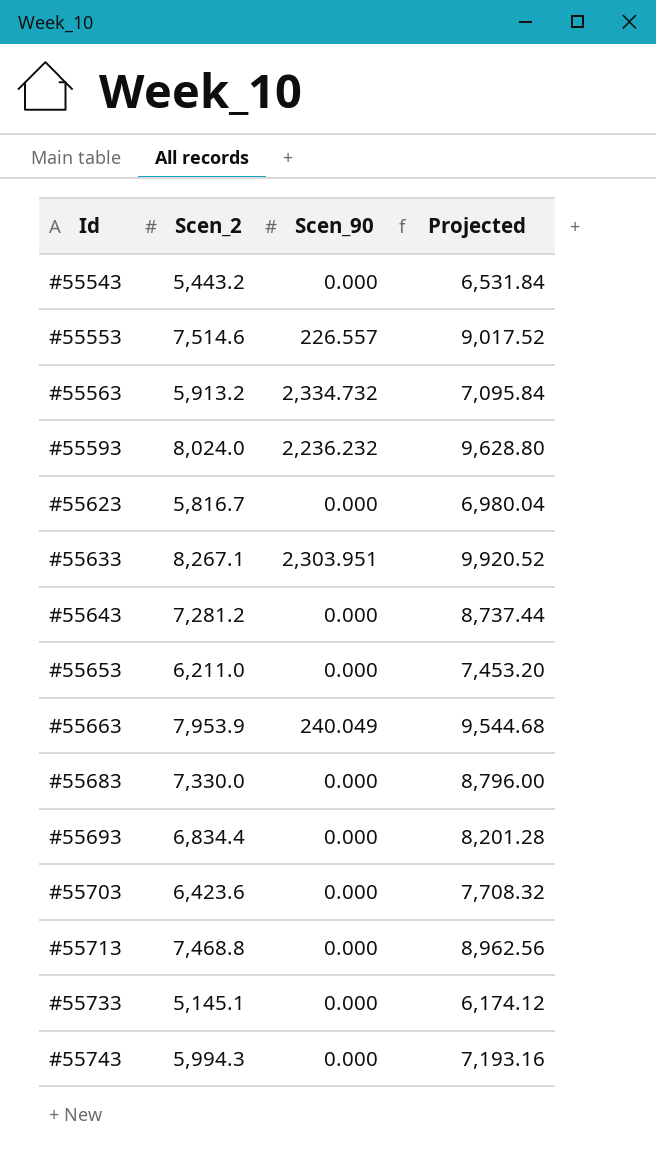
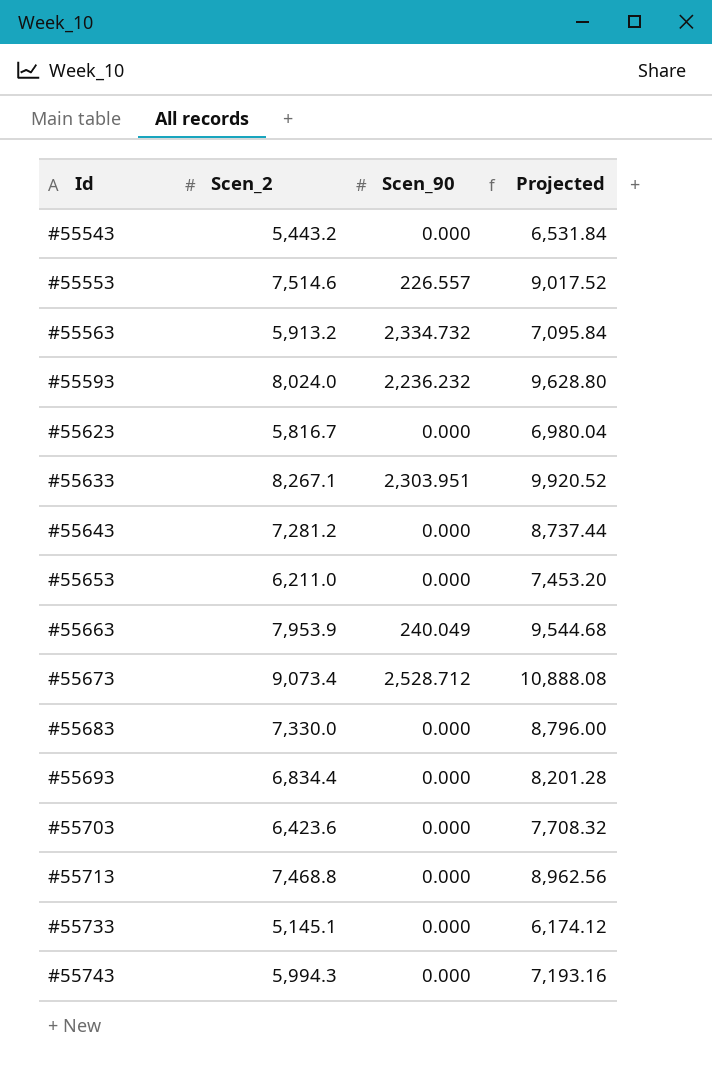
row #55673: none -> 9,073.4 | 2,528.712 | 10,888.08

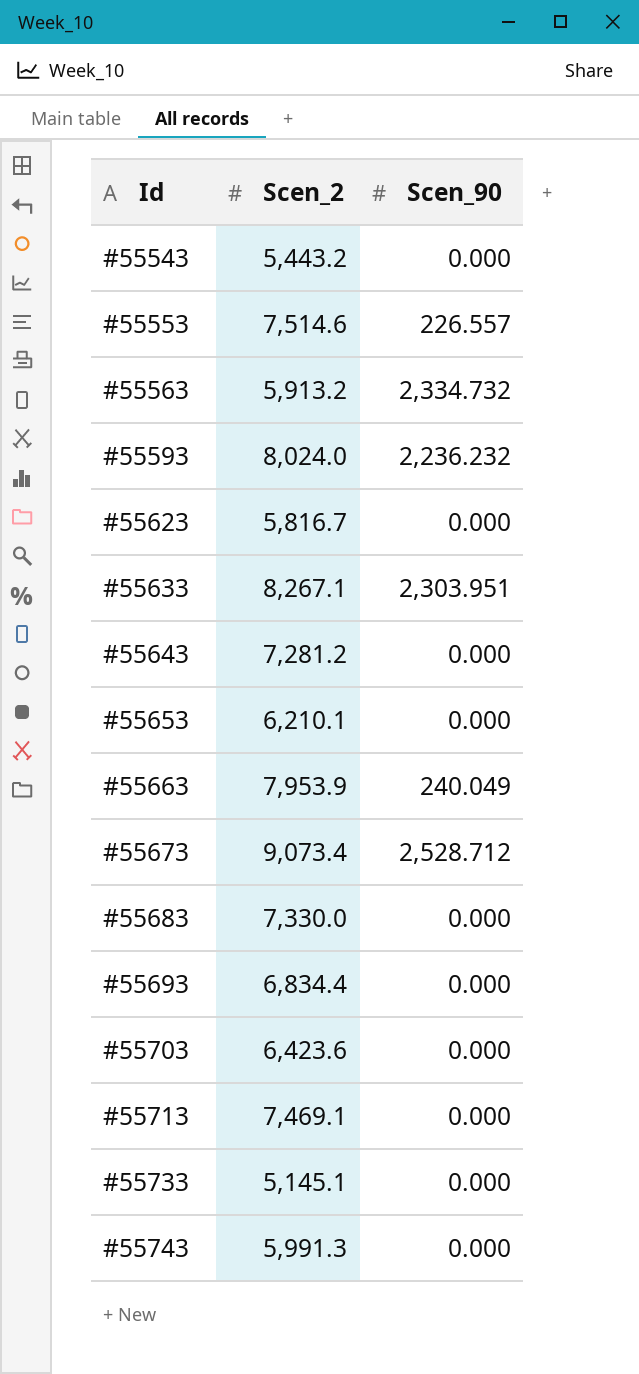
column Projected | formula: [Scen_2] * 1.2 -> none
#55653 | Scen_2: 6,211.0 -> 6,210.1
#55713 | Scen_2: 7,468.8 -> 7,469.1
#55743 | Scen_2: 5,994.3 -> 5,991.3

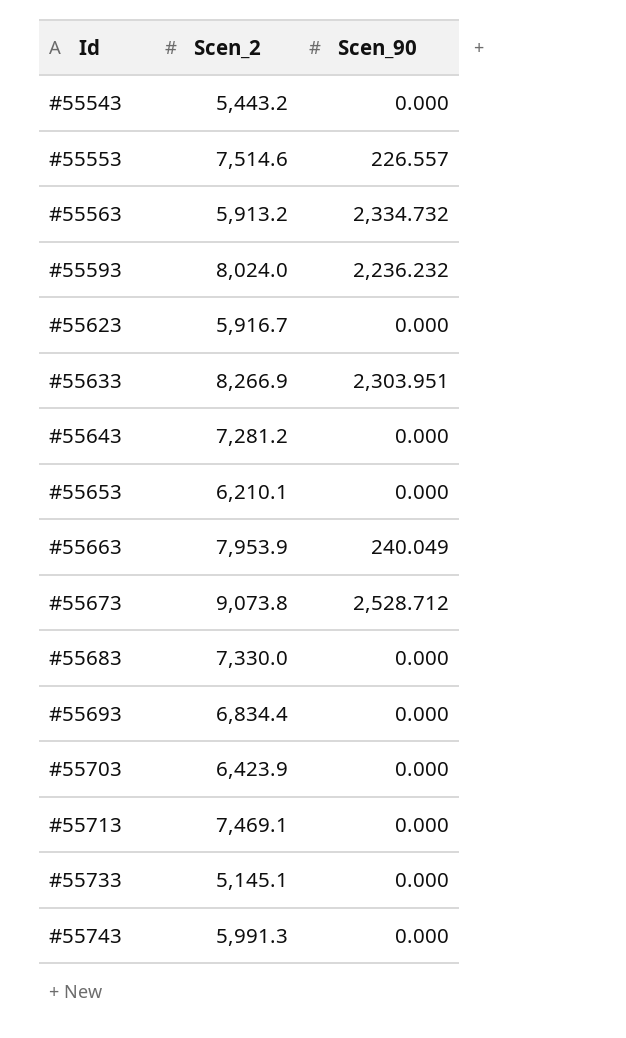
#55623 | Scen_2: 5,816.7 -> 5,916.7
#55633 | Scen_2: 8,267.1 -> 8,266.9
#55673 | Scen_2: 9,073.4 -> 9,073.8
#55703 | Scen_2: 6,423.6 -> 6,423.9

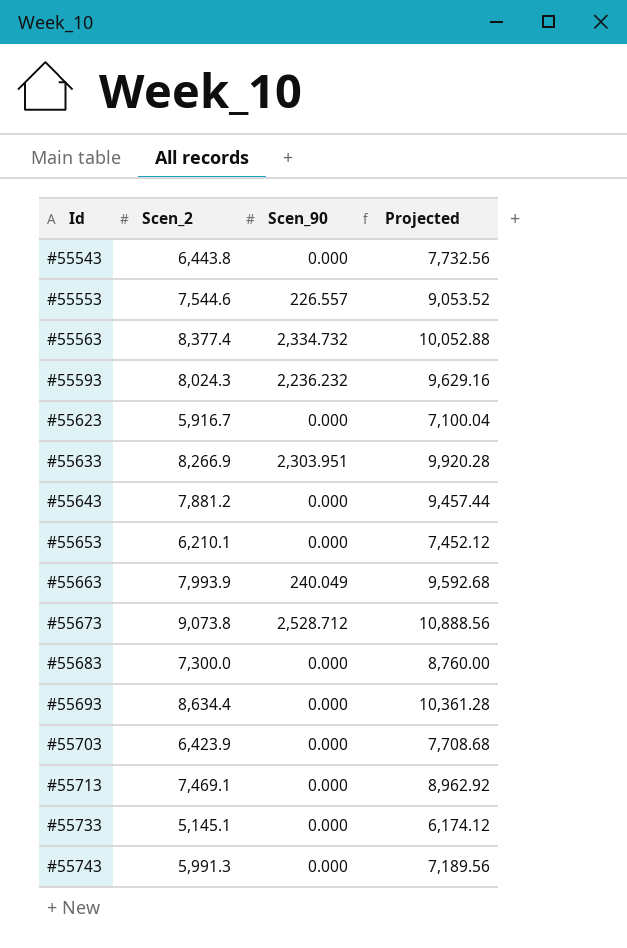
column Projected | formula: none -> [Scen_2] * 1.2
#55543 | Scen_2: 5,443.2 -> 6,443.8
#55553 | Scen_2: 7,514.6 -> 7,544.6
#55563 | Scen_2: 5,913.2 -> 8,377.4
#55593 | Scen_2: 8,024.0 -> 8,024.3
#55643 | Scen_2: 7,281.2 -> 7,881.2
#55663 | Scen_2: 7,953.9 -> 7,993.9
#55683 | Scen_2: 7,330.0 -> 7,300.0
#55693 | Scen_2: 6,834.4 -> 8,634.4

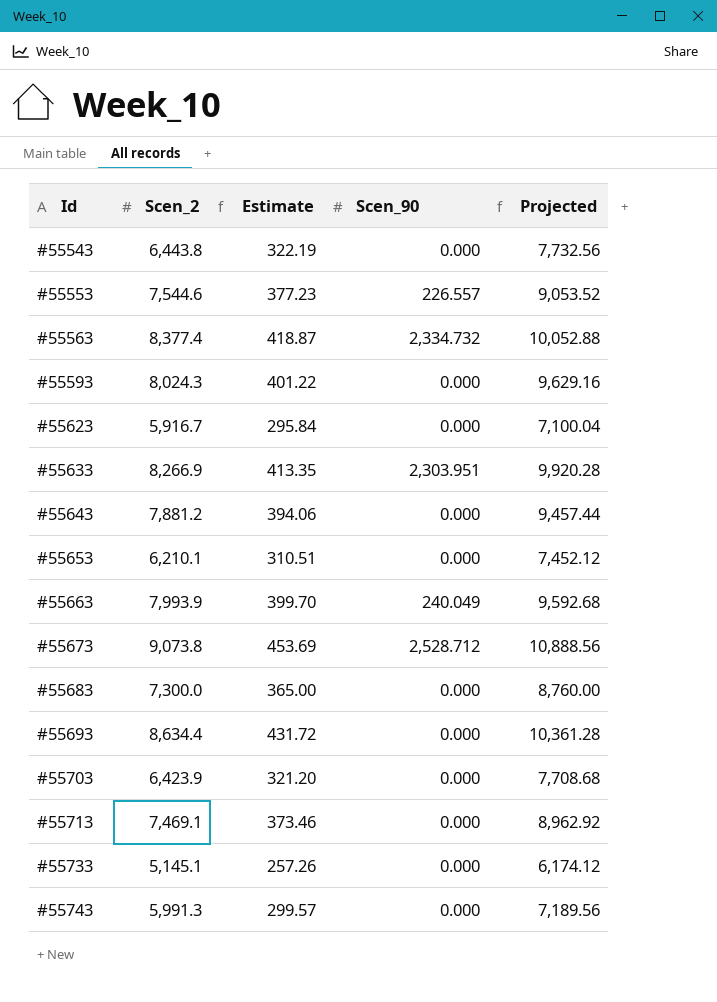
column Estimate | formula: none -> [Scen_2] * 0.05
#55593 | Scen_90: 2,236.232 -> 0.000

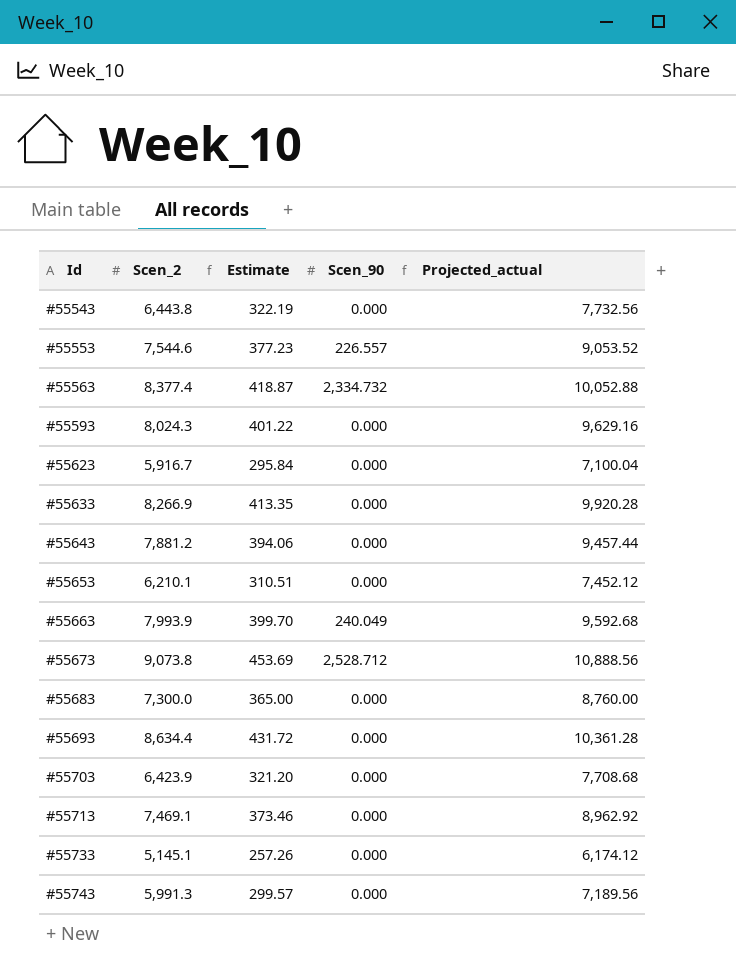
column name: Projected -> Projected_actual
#55633 | Scen_90: 2,303.951 -> 0.000

